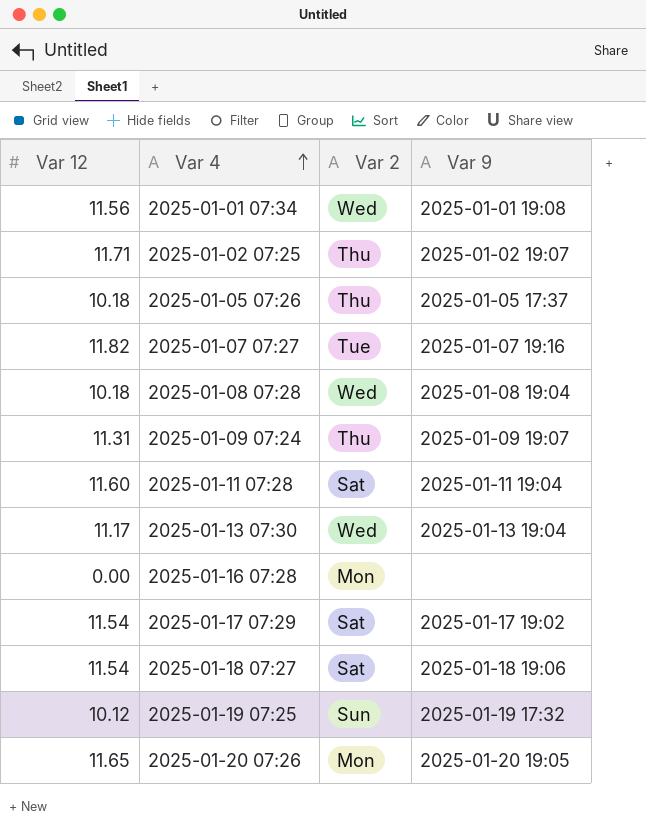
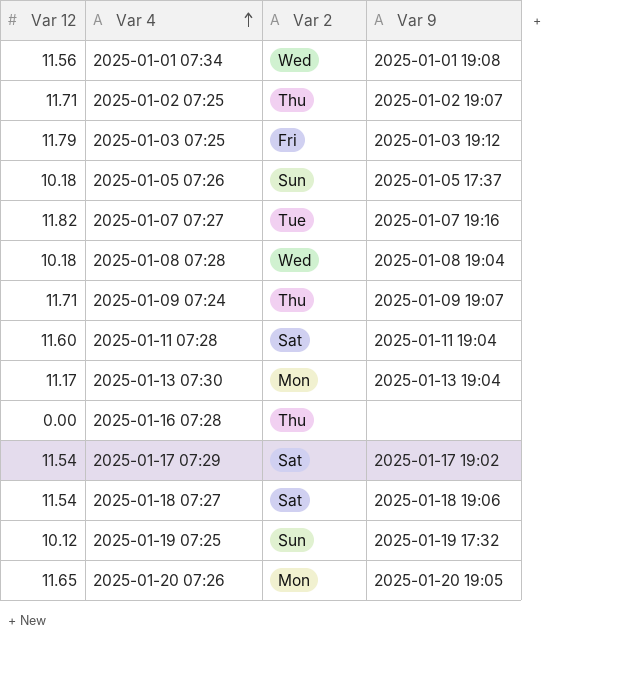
row 2025-01-03 07:25: none -> 11.79 | Fri | 2025-01-03 19:12
2025-01-05 07:26 | Var 2: Thu -> Sun
2025-01-09 07:24 | Var 12: 11.31 -> 11.71
2025-01-13 07:30 | Var 2: Wed -> Mon
2025-01-16 07:28 | Var 2: Mon -> Thu

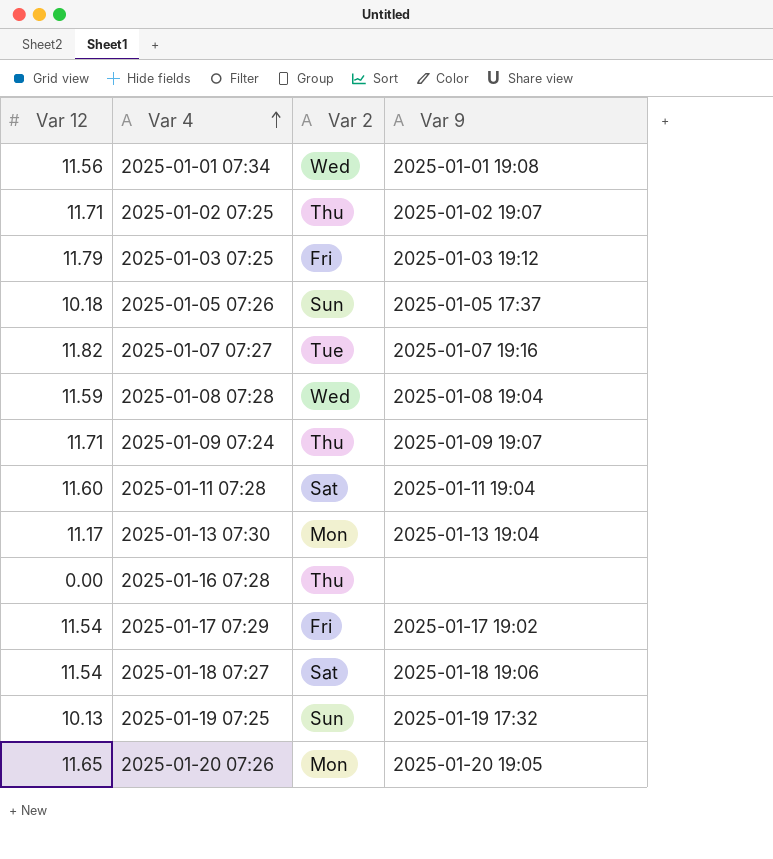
2025-01-08 07:28 | Var 12: 10.18 -> 11.59
2025-01-17 07:29 | Var 2: Sat -> Fri
2025-01-19 07:25 | Var 12: 10.12 -> 10.13

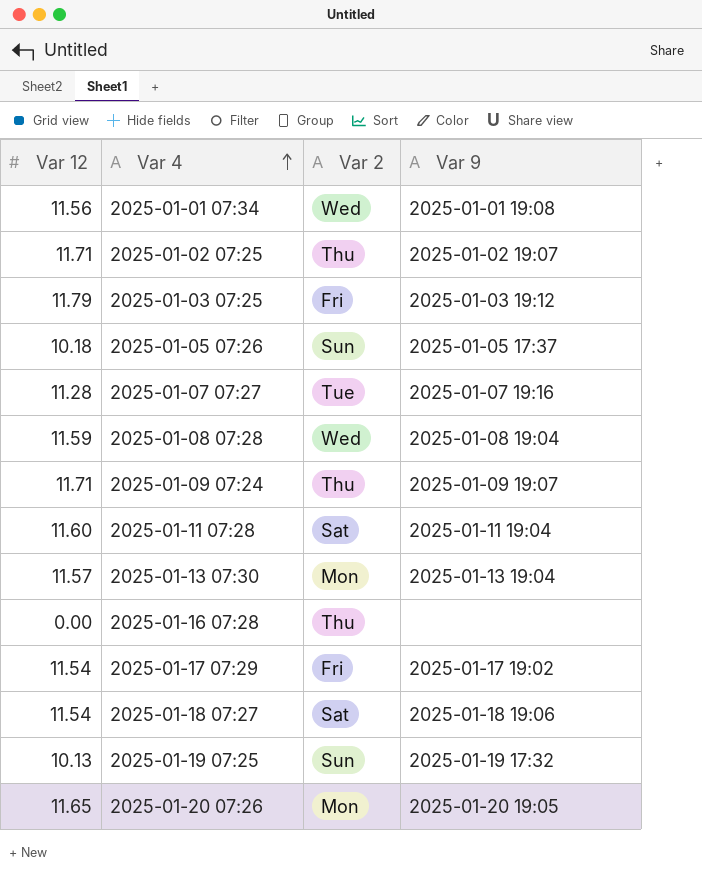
2025-01-07 07:27 | Var 12: 11.82 -> 11.28
2025-01-13 07:30 | Var 12: 11.17 -> 11.57

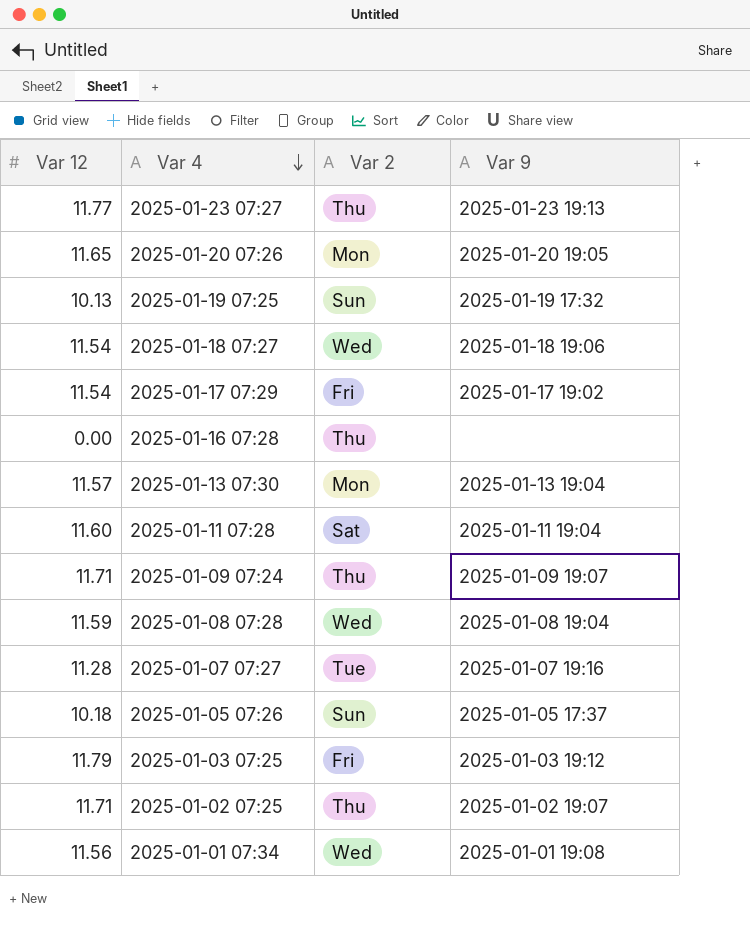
row order: Var 4 ascending -> Var 4 descending
row 2025-01-23 07:27: none -> 11.77 | Thu | 2025-01-23 19:13
2025-01-18 07:27 | Var 2: Sat -> Wed

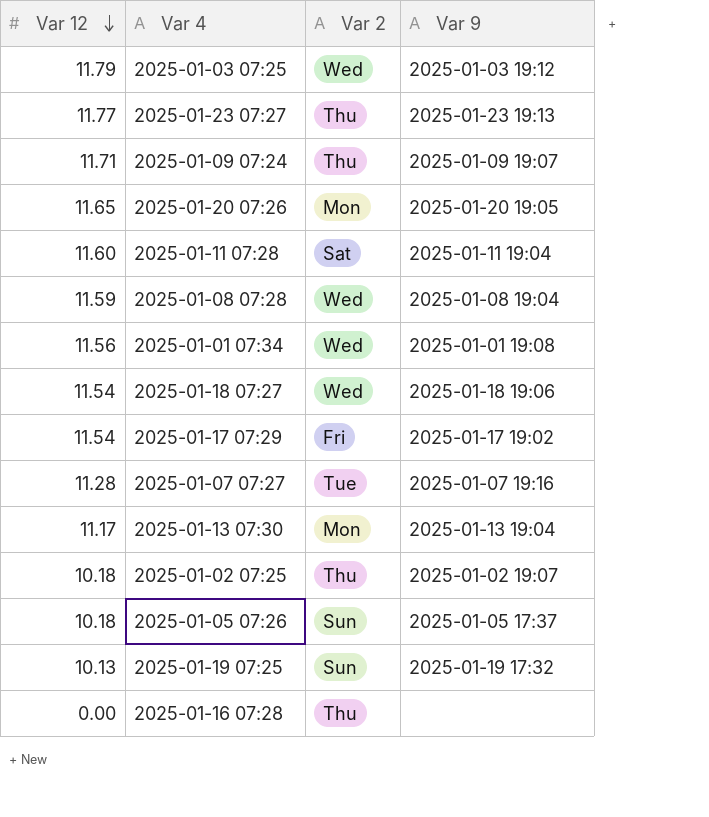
row order: Var 4 descending -> Var 12 descending
2025-01-03 07:25 | Var 2: Fri -> Wed
2025-01-13 07:30 | Var 12: 11.57 -> 11.17
2025-01-02 07:25 | Var 12: 11.71 -> 10.18

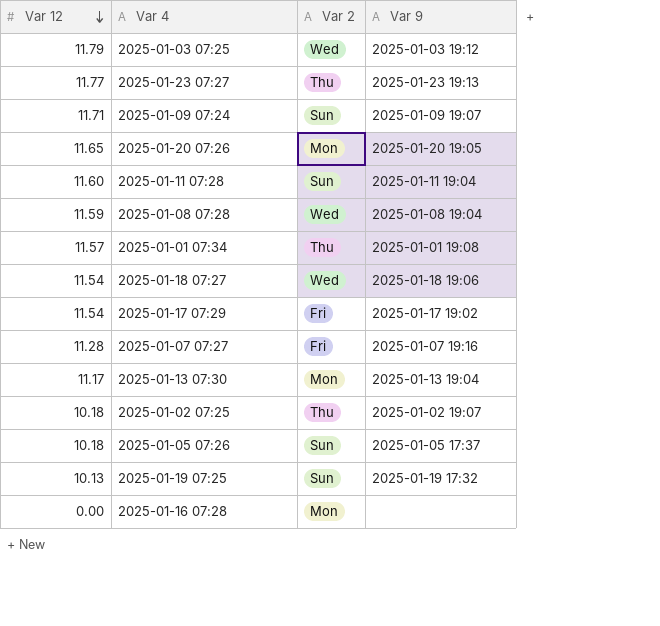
2025-01-09 07:24 | Var 2: Thu -> Sun
2025-01-11 07:28 | Var 2: Sat -> Sun
2025-01-01 07:34 | Var 12: 11.56 -> 11.57
2025-01-01 07:34 | Var 2: Wed -> Thu
2025-01-07 07:27 | Var 2: Tue -> Fri
2025-01-16 07:28 | Var 2: Thu -> Mon

